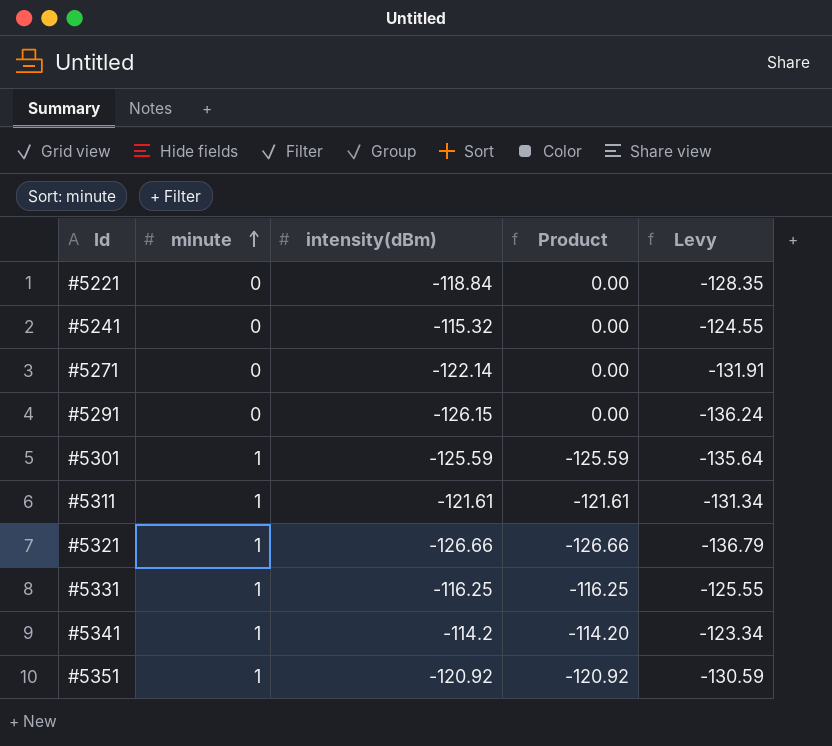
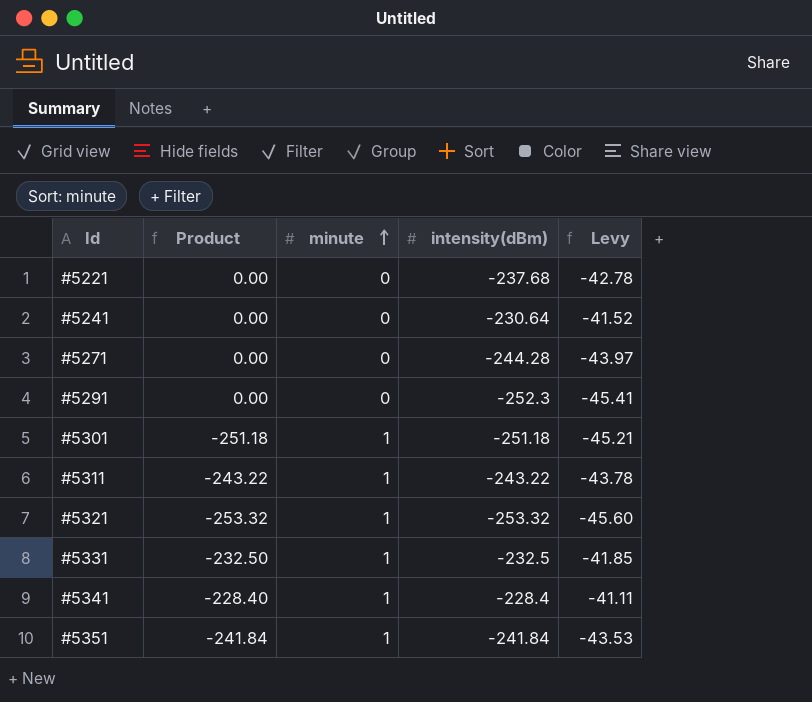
column Product | position: 4 -> 2
column Levy | formula: [intensity(dBm)] * 1.08 -> [intensity(dBm)] * 0.18
#5221 | intensity(dBm): -118.84 -> -237.68
#5241 | intensity(dBm): -115.32 -> -230.64
#5271 | intensity(dBm): -122.14 -> -244.28
#5291 | intensity(dBm): -126.15 -> -252.3
#5301 | Product: -125.59 -> -251.18
#5301 | intensity(dBm): -125.59 -> -251.18
#5311 | Product: -121.61 -> -243.22
#5311 | intensity(dBm): -121.61 -> -243.22
#5321 | Product: -126.66 -> -253.32
#5321 | intensity(dBm): -126.66 -> -253.32
#5331 | Product: -116.25 -> -232.50
#5331 | intensity(dBm): -116.25 -> -232.5
#5341 | Product: -114.20 -> -228.40
#5341 | intensity(dBm): -114.2 -> -228.4
#5351 | Product: -120.92 -> -241.84
#5351 | intensity(dBm): -120.92 -> -241.84

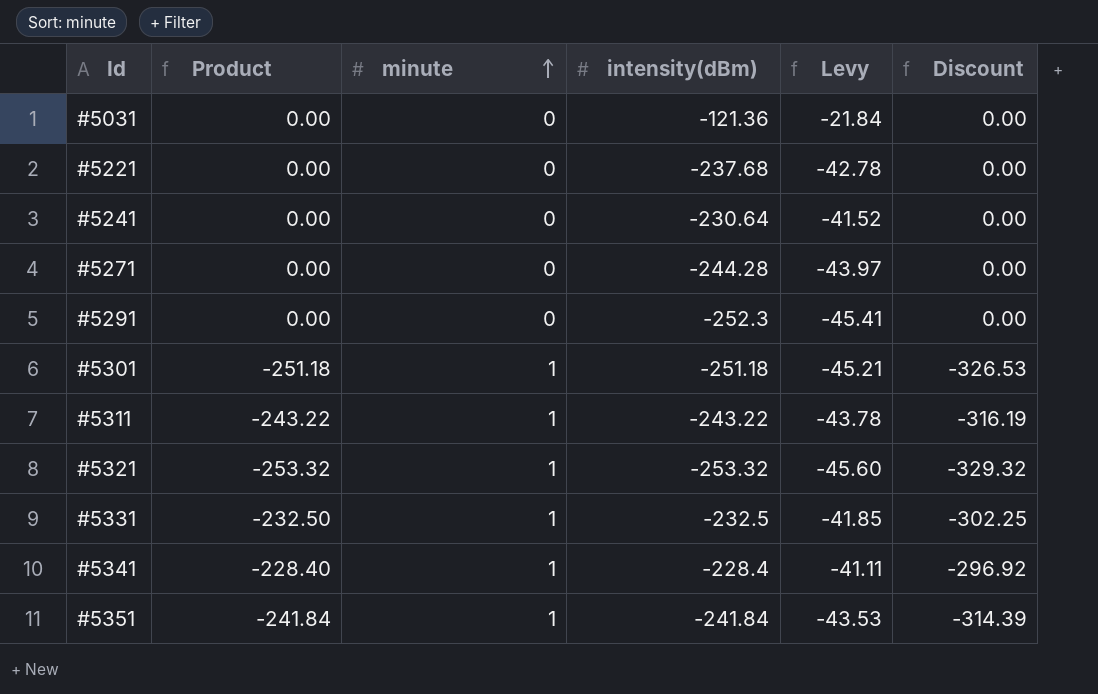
column Discount | formula: none -> [Product] * 1.3
row #5031: none -> 0.00 | 0 | -121.36 | -21.84 | 0.00

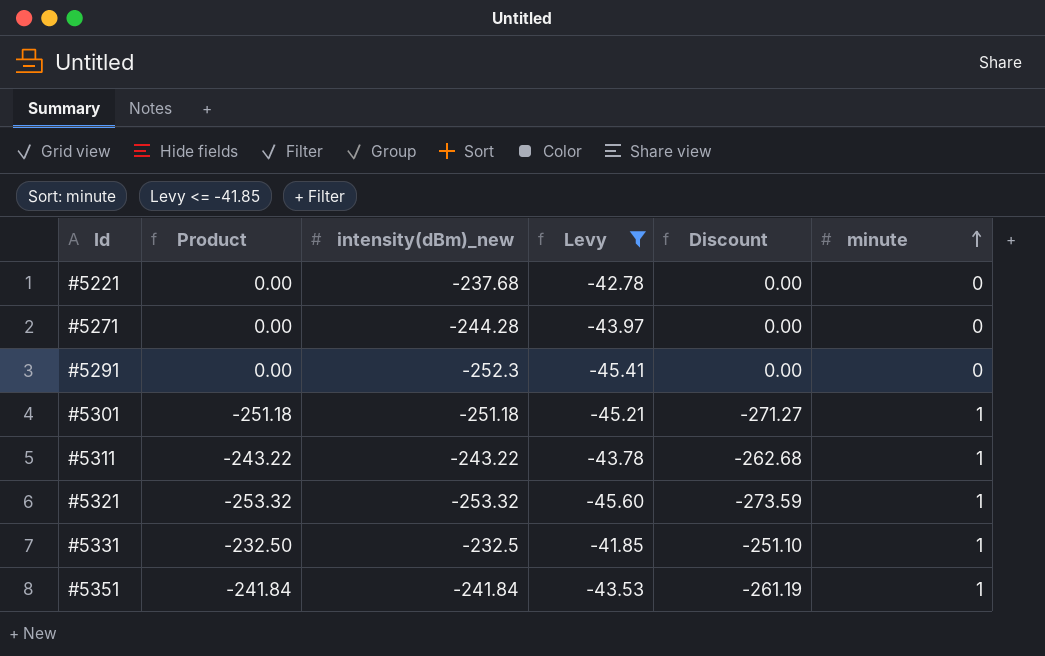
filter: none -> Levy <= -41.85
column name: intensity(dBm) -> intensity(dBm)_new
column Discount | formula: [Product] * 1.3 -> [Product] * 1.08
column minute | position: 3 -> 6

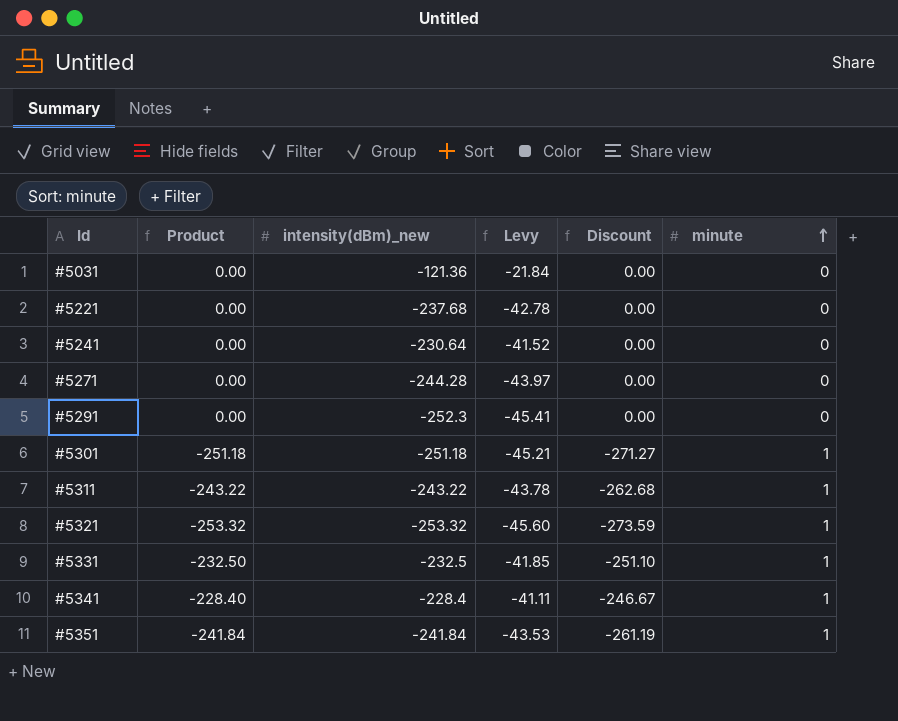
filter: Levy <= -41.85 -> none

